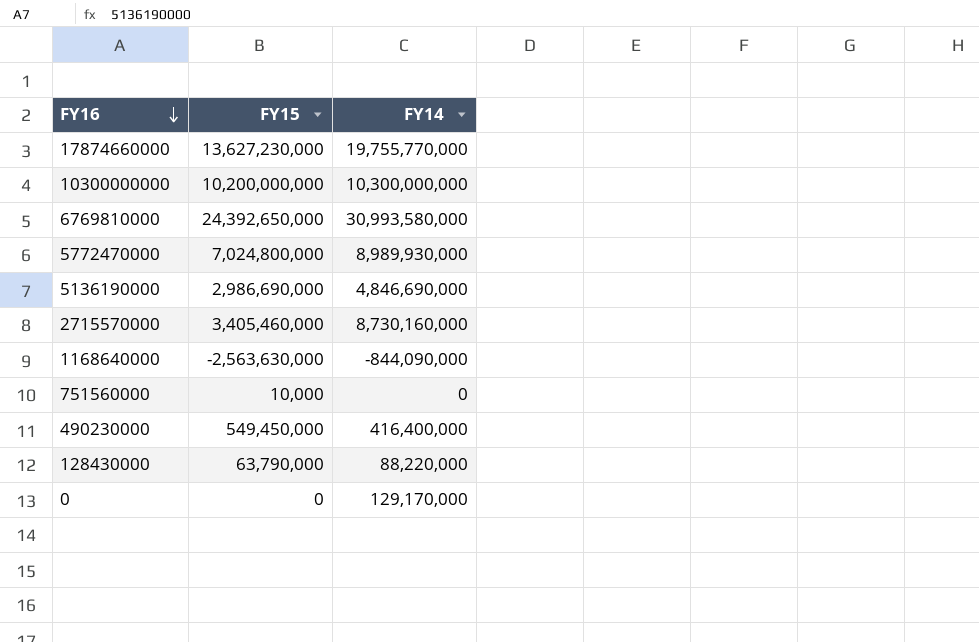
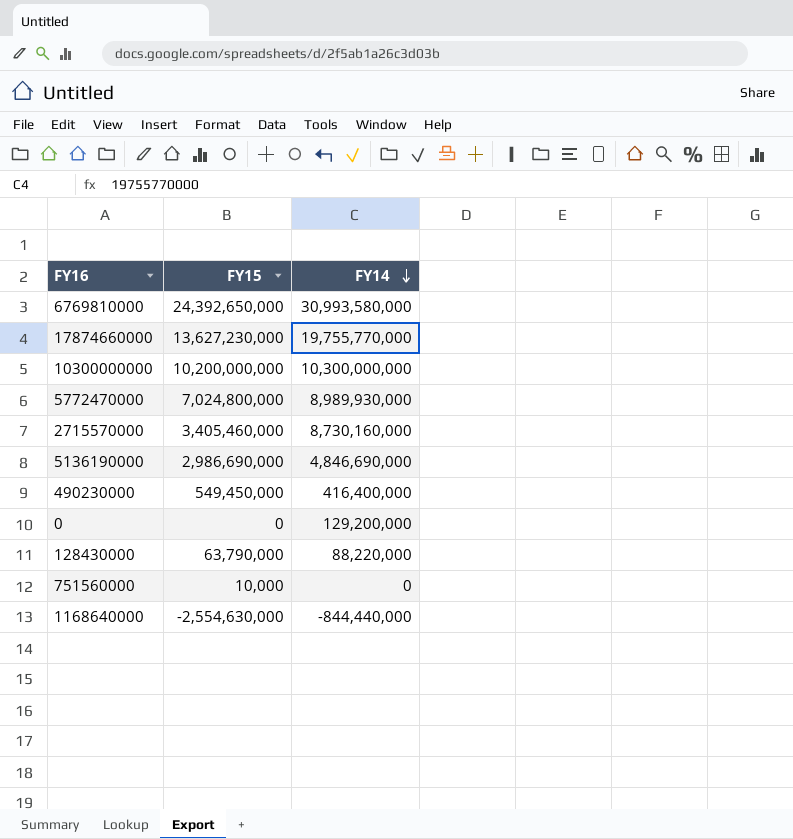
row order: FY16 descending -> FY14 descending
0 | FY14: 129,170,000 -> 129,200,000
1168640000 | FY15: -2,563,630,000 -> -2,554,630,000
1168640000 | FY14: -844,090,000 -> -844,440,000

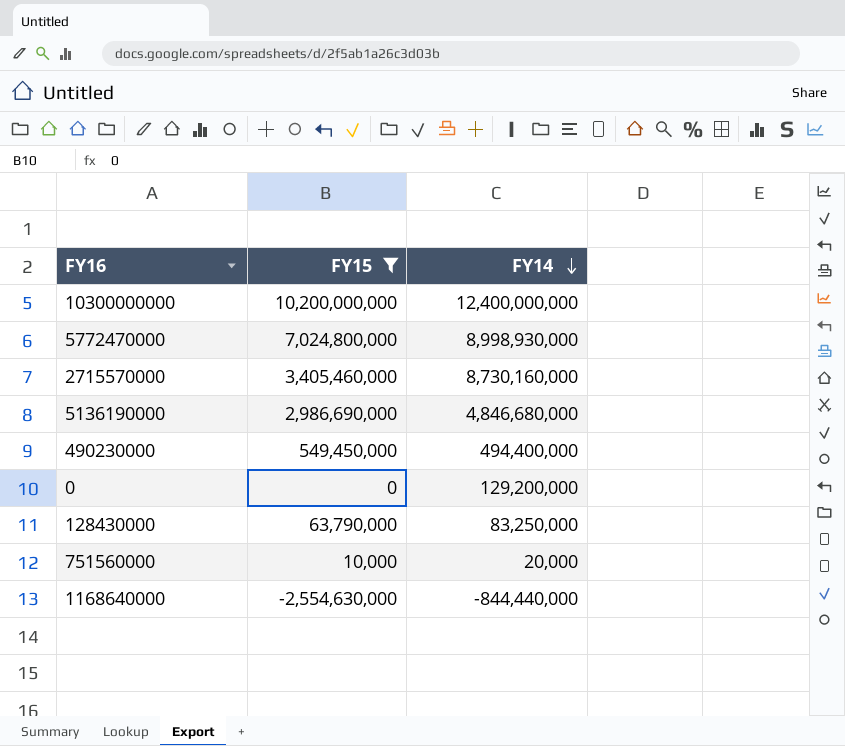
filter: none -> FY15 <= 10,200,000,000
10300000000 | FY14: 10,300,000,000 -> 12,400,000,000
5772470000 | FY14: 8,989,930,000 -> 8,998,930,000
5136190000 | FY14: 4,846,690,000 -> 4,846,680,000
490230000 | FY14: 416,400,000 -> 494,400,000
128430000 | FY14: 88,220,000 -> 83,250,000
751560000 | FY14: 0 -> 20,000

